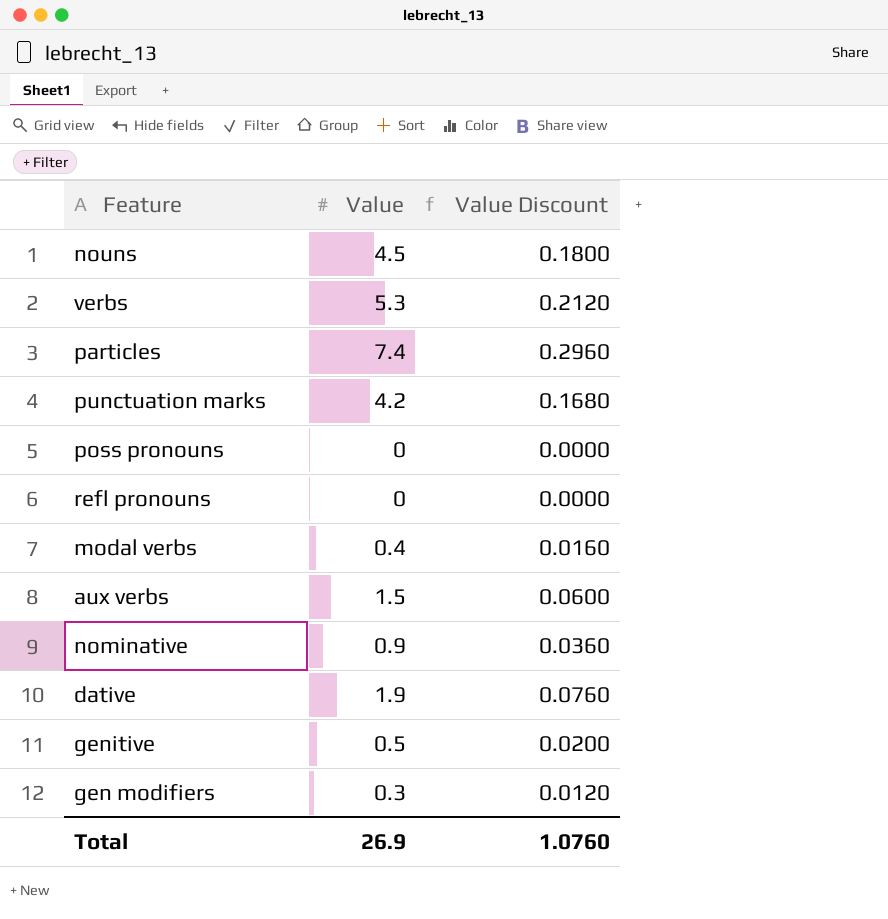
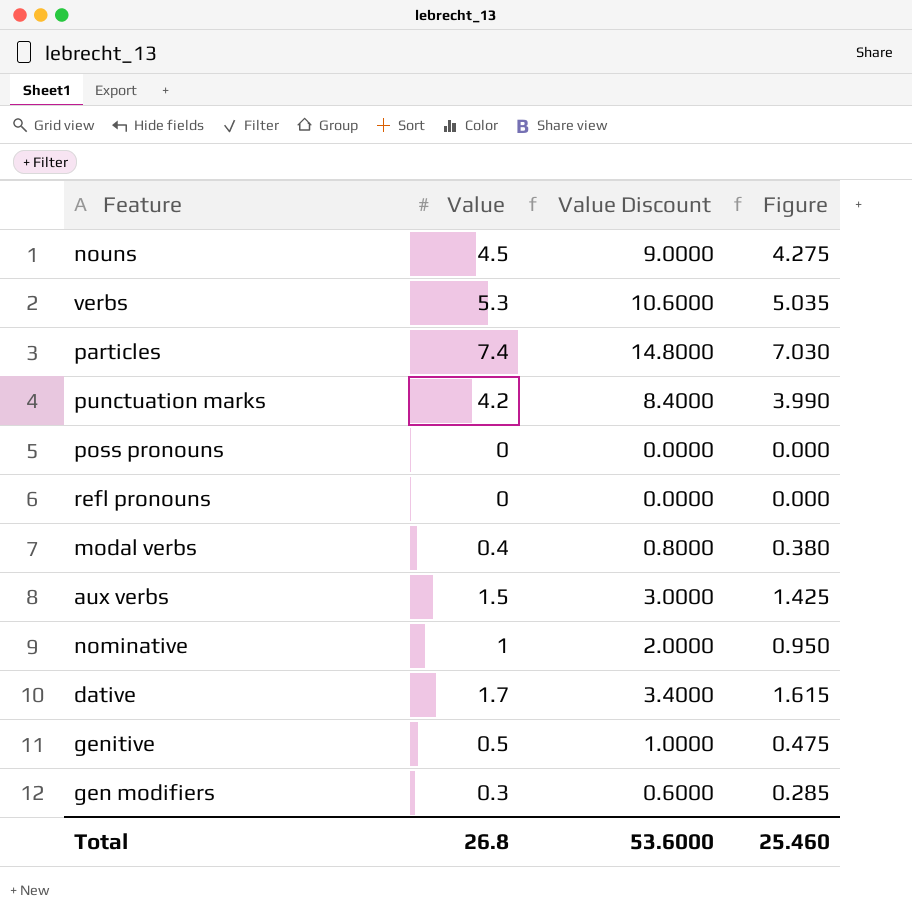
column Value Discount | formula: [Value] * 0.04 -> [Value] * 2
column Figure | formula: none -> [Value] * 0.95
nominative | Value: 0.9 -> 1
dative | Value: 1.9 -> 1.7
Total | Value: 26.9 -> 26.8
Total | Value Discount: 1.0760 -> 53.6000

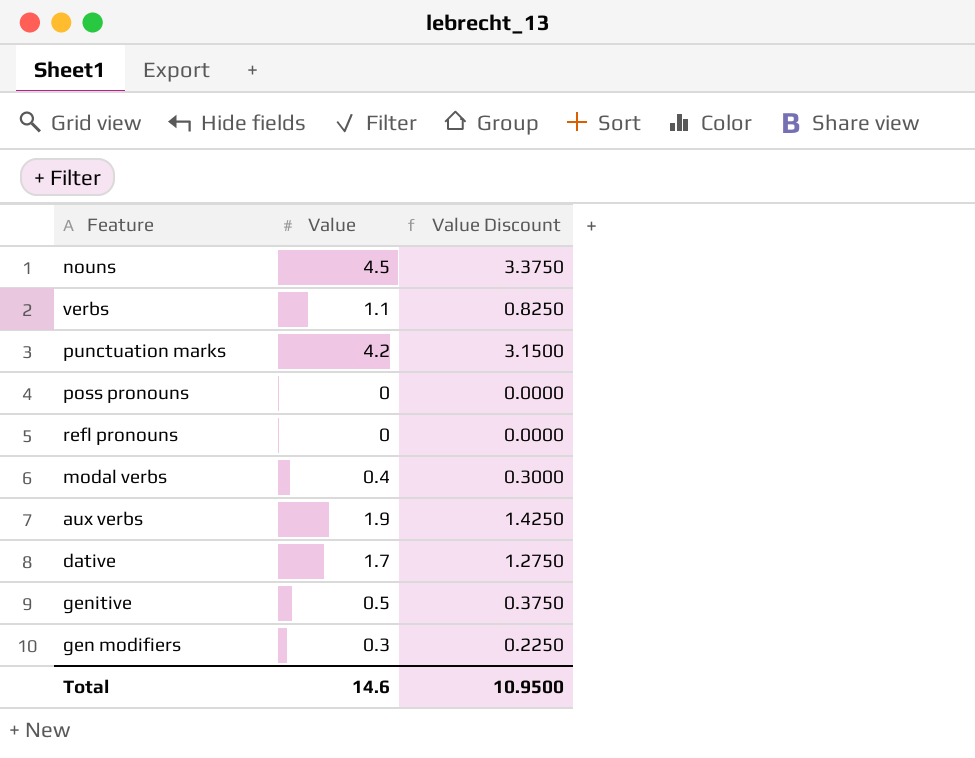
column Figure | formula: [Value] * 0.95 -> none
column Value Discount | formula: [Value] * 2 -> [Value] * 0.75
row particles: 7.4 | 14.8000 | 7.030 -> none
row nominative: 1 | 2.0000 | 0.950 -> none
verbs | Value: 5.3 -> 1.1
aux verbs | Value: 1.5 -> 1.9
Total | Value: 26.8 -> 14.6
Total | Value Discount: 53.6000 -> 10.9500

